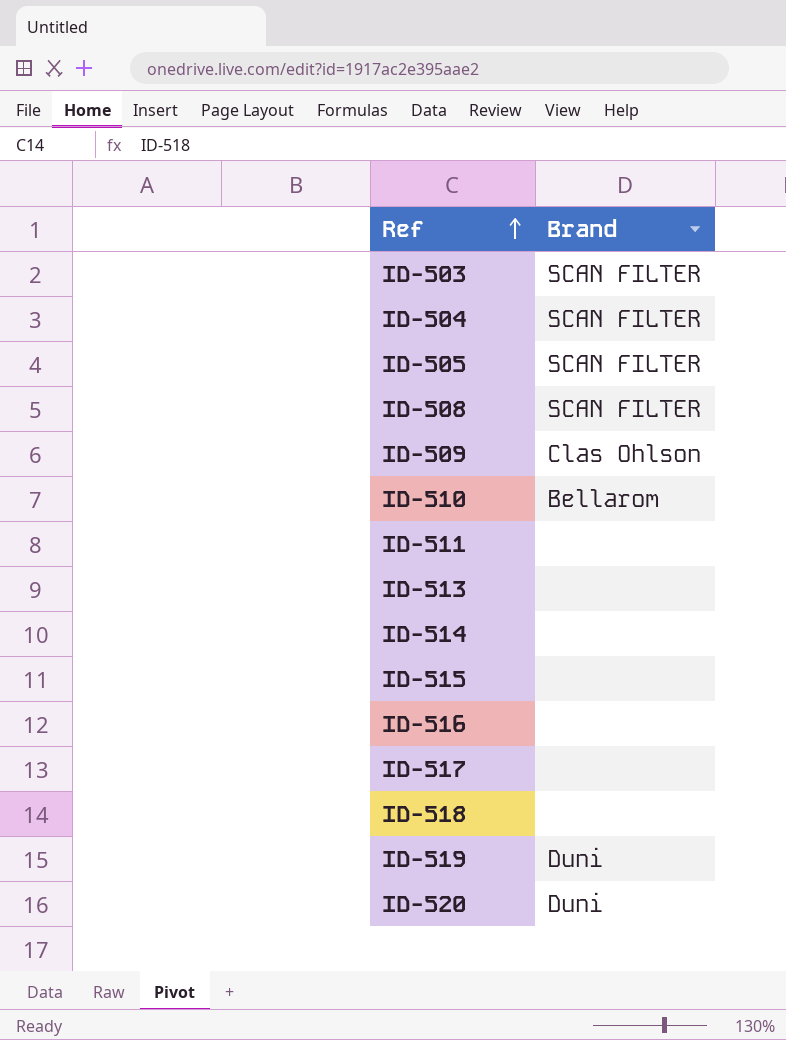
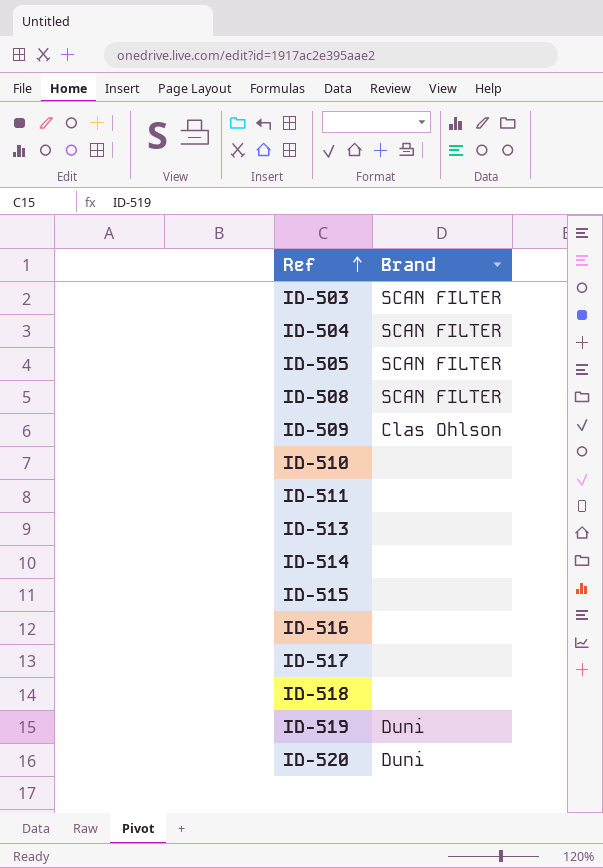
ID-510 | Brand: Bellarom -> none

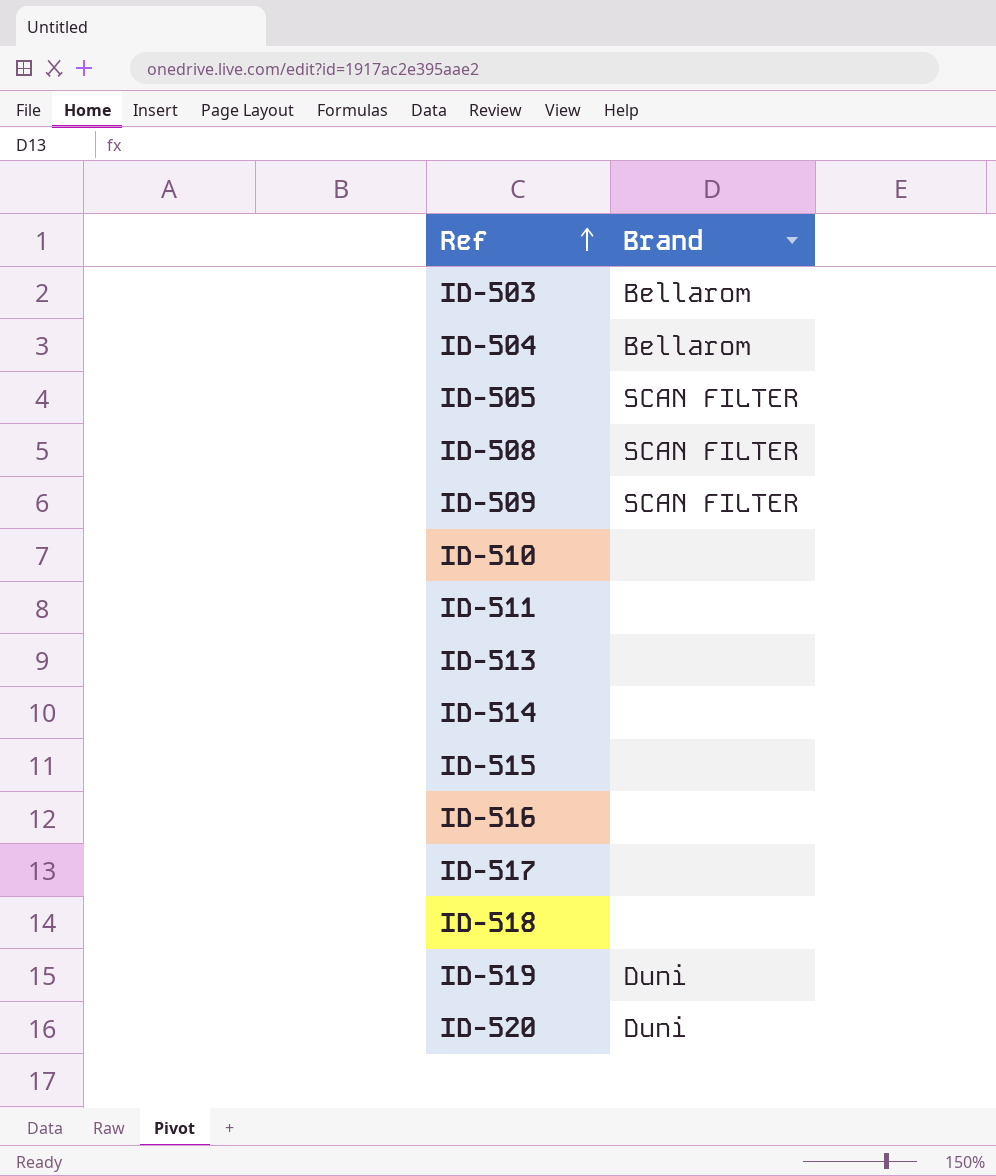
ID-503 | Brand: SCAN FILTER -> Bellarom
ID-504 | Brand: SCAN FILTER -> Bellarom
ID-509 | Brand: Clas Ohlson -> SCAN FILTER

